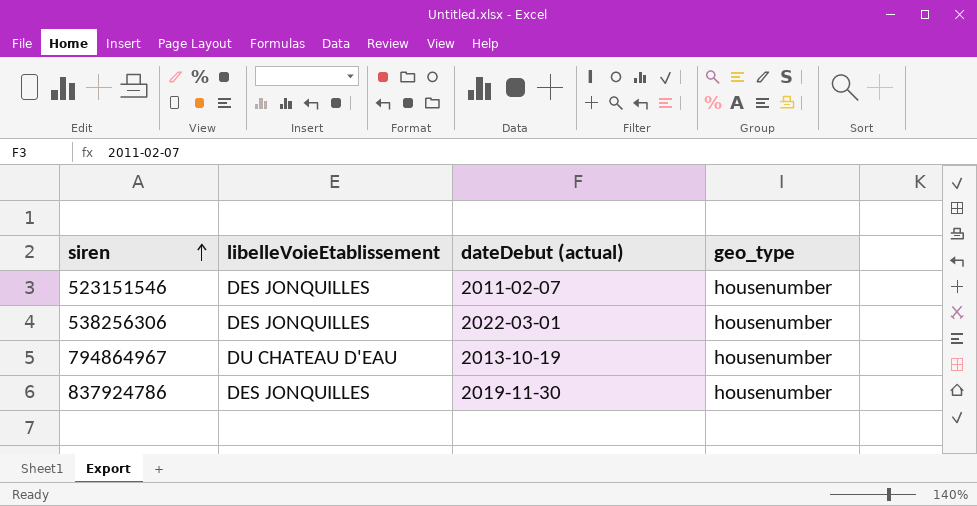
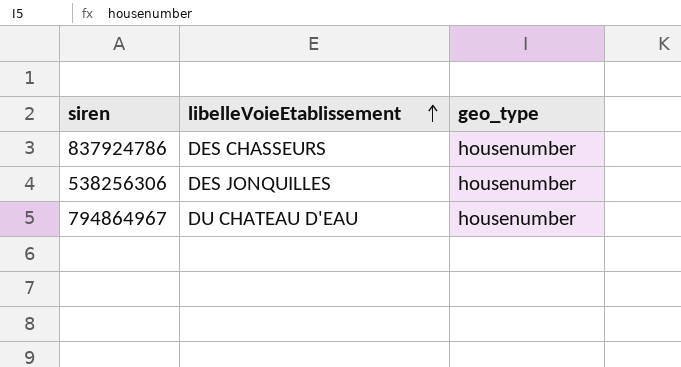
row order: siren ascending -> libelleVoieEtablissement ascending
column dateDebut (actual) | position: 3 -> none
row 523151546: DES JONQUILLES | 2011-02-07 | housenumber -> none
837924786 | libelleVoieEtablissement: DES JONQUILLES -> DES CHASSEURS

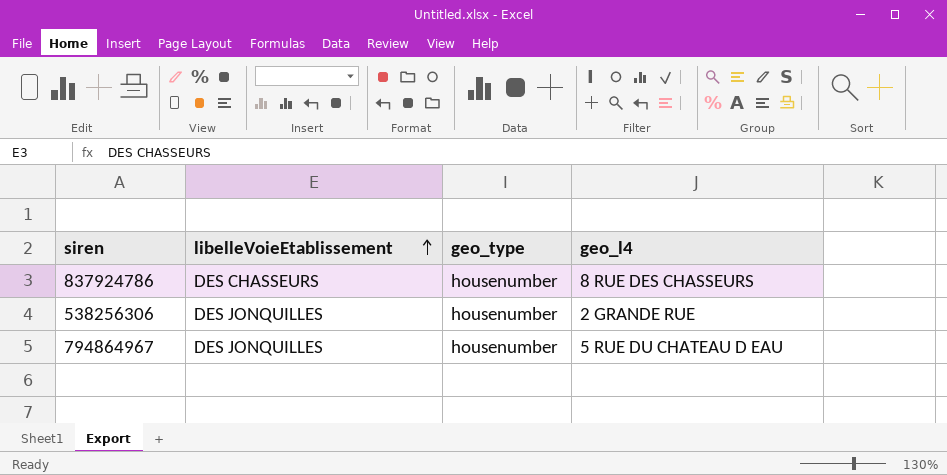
column geo_l4 | position: none -> 4
794864967 | libelleVoieEtablissement: DU CHATEAU D'EAU -> DES JONQUILLES

